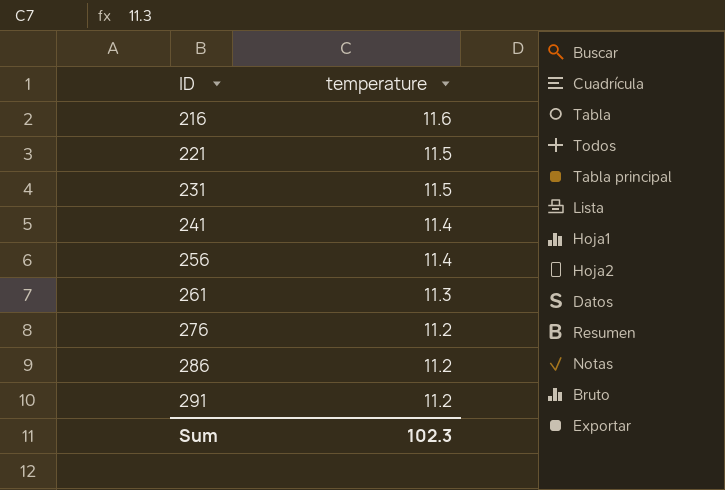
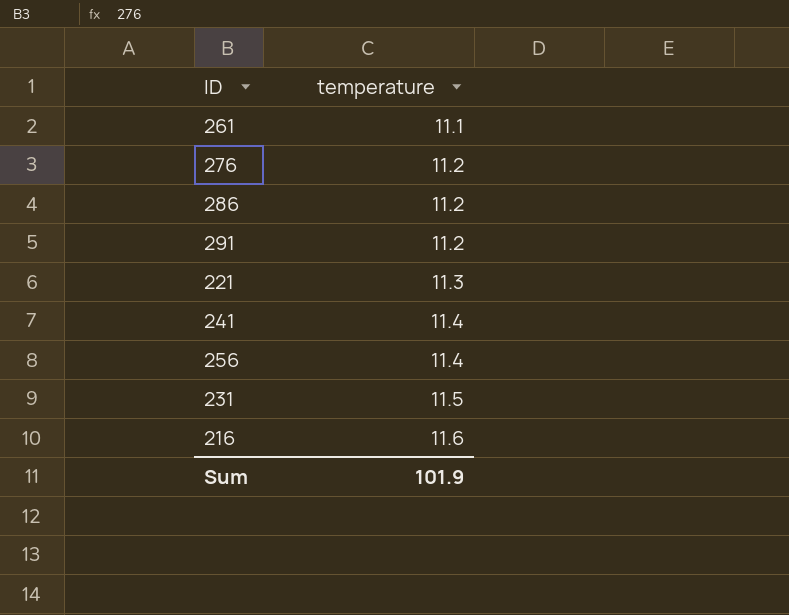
row order: ID ascending -> temperature ascending
261 | temperature: 11.3 -> 11.1
221 | temperature: 11.5 -> 11.3
Sum | temperature: 102.3 -> 101.9

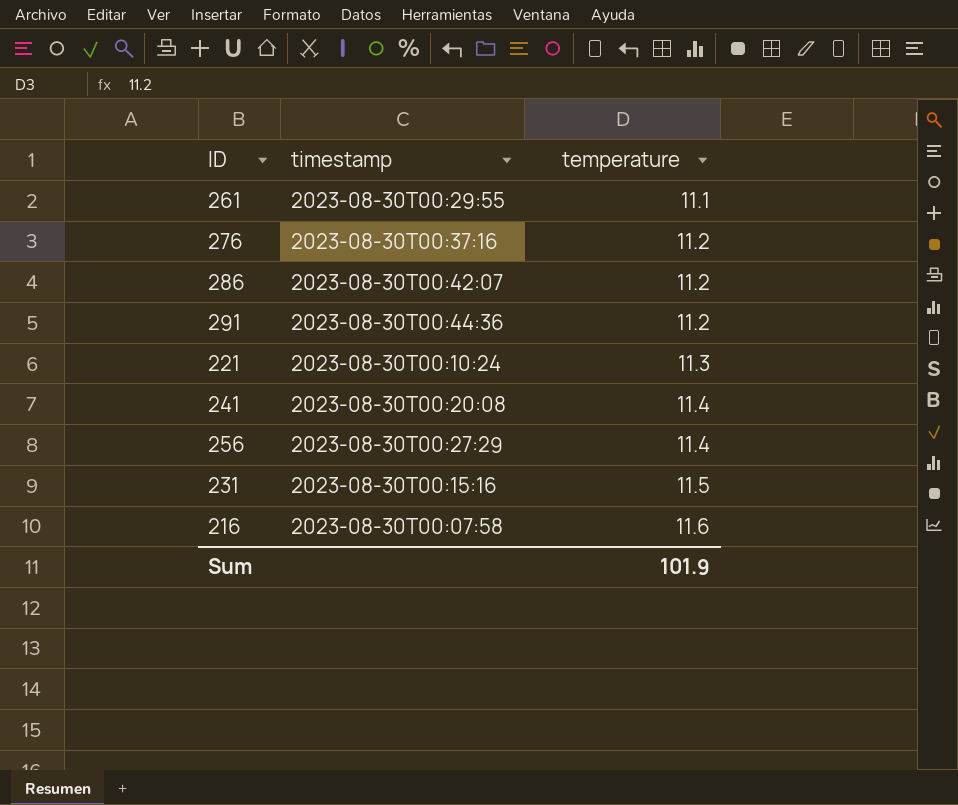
column timestamp | position: none -> 2

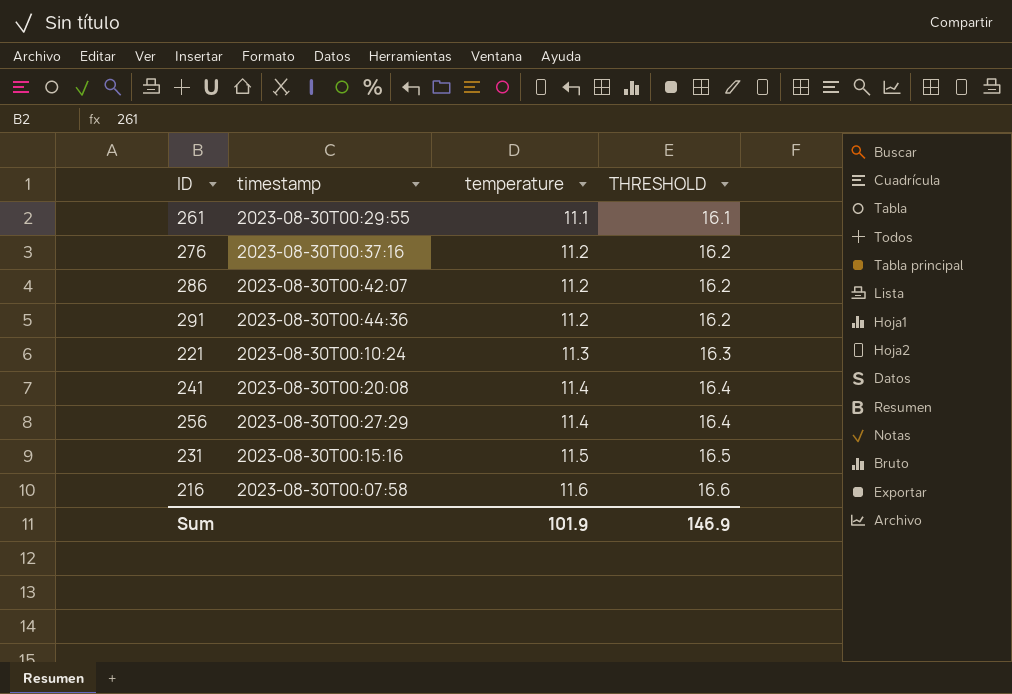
column THRESHOLD | formula: none -> [temperature] + 5

